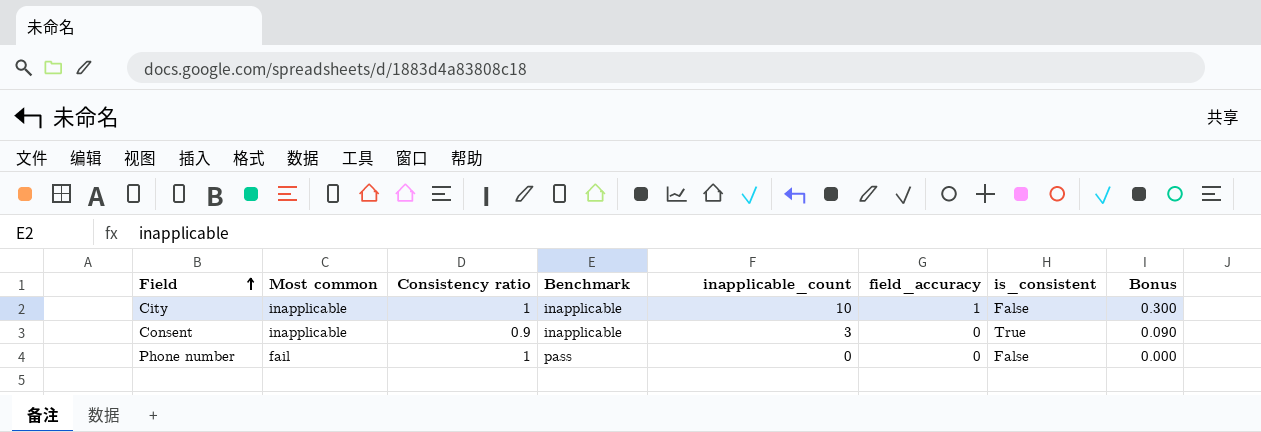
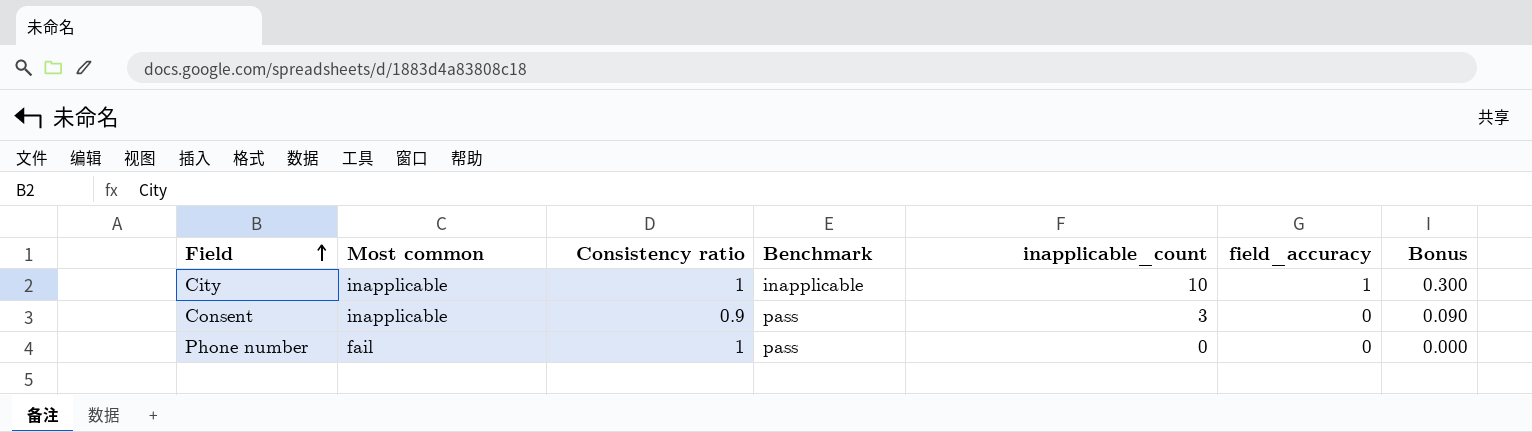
column is_consistent | position: 7 -> none
Consent | Benchmark: inapplicable -> pass

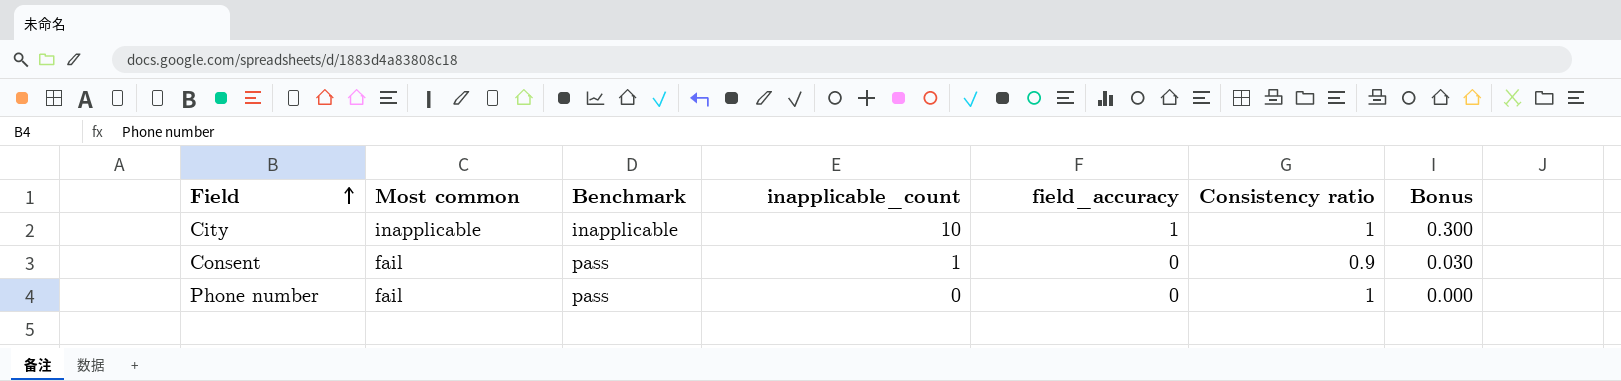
column Consistency ratio | position: 3 -> 6
Consent | Most common: inapplicable -> fail
Consent | inapplicable_count: 3 -> 1
Consent | Bonus: 0.090 -> 0.030

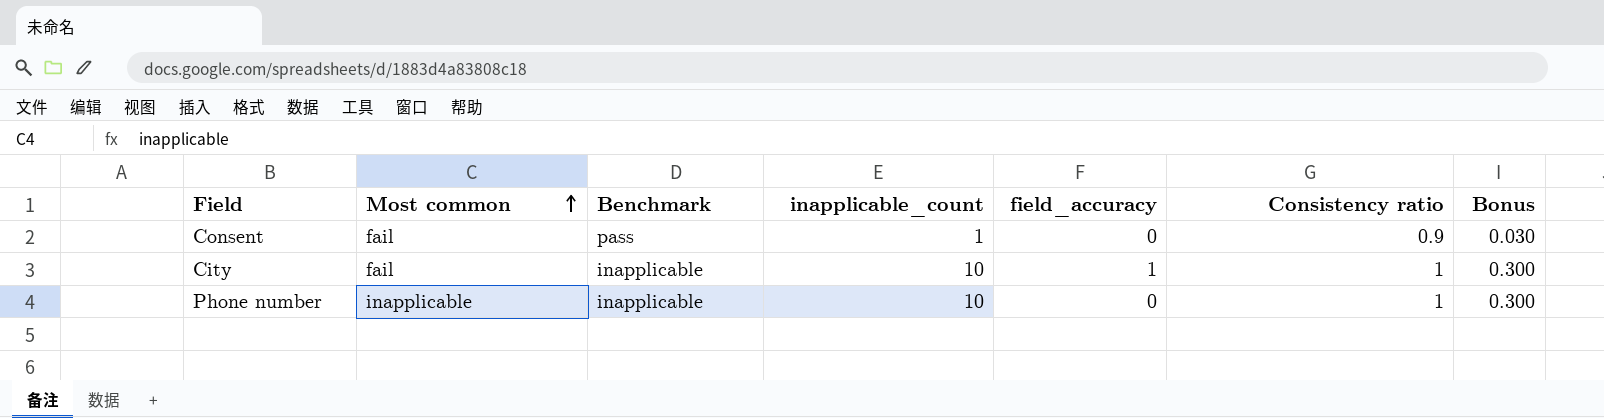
row order: Field ascending -> Most common ascending
City | Most common: inapplicable -> fail
Phone number | Most common: fail -> inapplicable
Phone number | Benchmark: pass -> inapplicable
Phone number | inapplicable_count: 0 -> 10
Phone number | Bonus: 0.000 -> 0.300

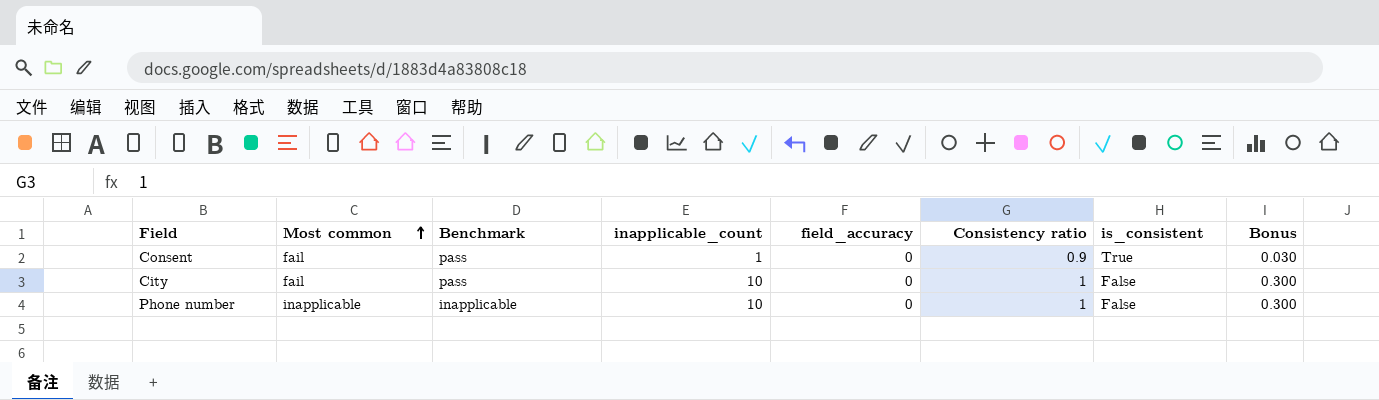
column is_consistent | position: none -> 7
City | Benchmark: inapplicable -> pass
City | field_accuracy: 1 -> 0

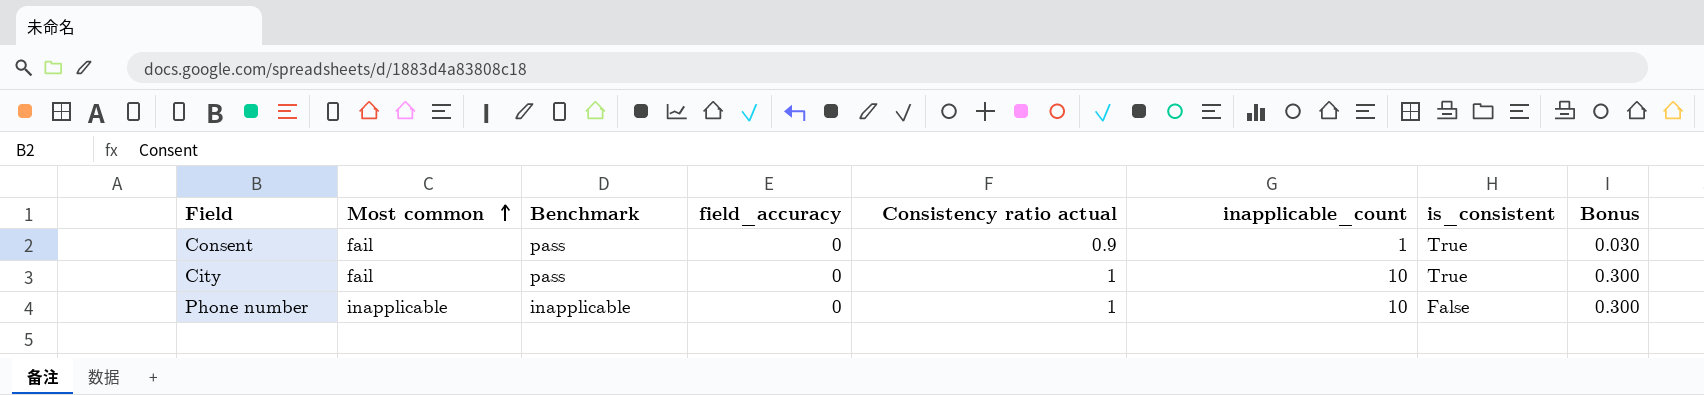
column name: Consistency ratio -> Consistency ratio actual
column inapplicable_count | position: 4 -> 6
City | is_consistent: False -> True

